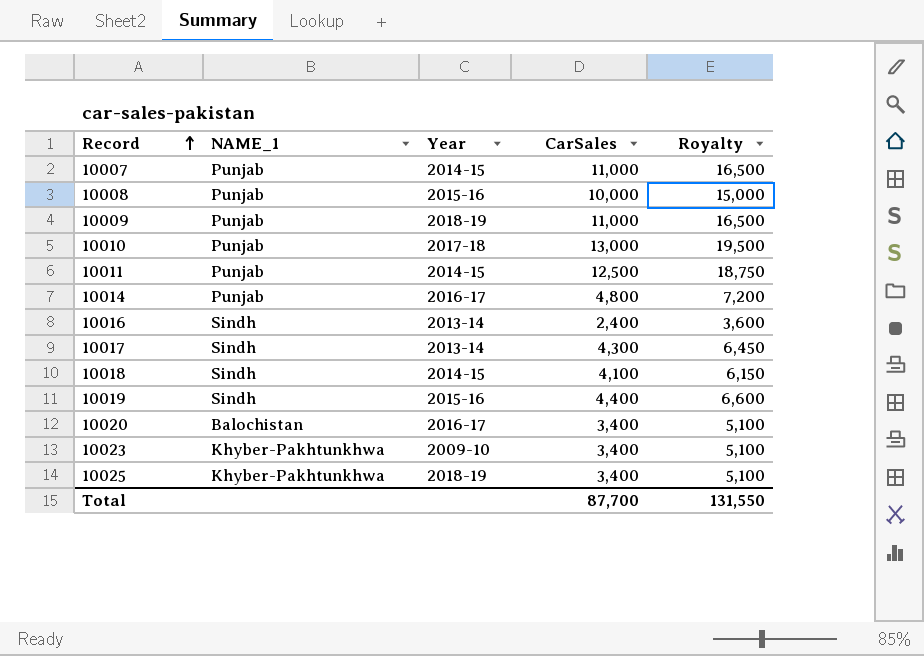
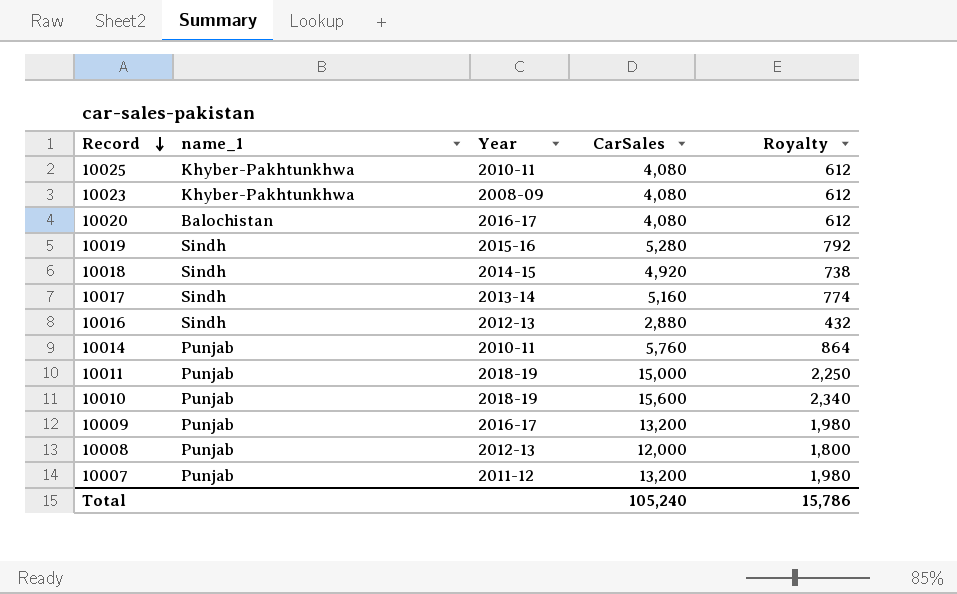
row order: Record ascending -> Record descending
column name: NAME_1 -> name_1
column Royalty | formula: [CarSales] * 1.5 -> [CarSales] * 0.15
10025 | Year: 2018-19 -> 2010-11
10025 | CarSales: 3,400 -> 4,080
10023 | Year: 2009-10 -> 2008-09
10023 | CarSales: 3,400 -> 4,080
10020 | CarSales: 3,400 -> 4,080
10019 | CarSales: 4,400 -> 5,280
10018 | CarSales: 4,100 -> 4,920
10017 | CarSales: 4,300 -> 5,160
10016 | Year: 2013-14 -> 2012-13
10016 | CarSales: 2,400 -> 2,880
10014 | Year: 2016-17 -> 2010-11
10014 | CarSales: 4,800 -> 5,760
10011 | Year: 2014-15 -> 2018-19
10011 | CarSales: 12,500 -> 15,000
10010 | Year: 2017-18 -> 2018-19
10010 | CarSales: 13,000 -> 15,600
10009 | Year: 2018-19 -> 2016-17
10009 | CarSales: 11,000 -> 13,200
10008 | Year: 2015-16 -> 2012-13
10008 | CarSales: 10,000 -> 12,000
10007 | Year: 2014-15 -> 2011-12
10007 | CarSales: 11,000 -> 13,200
Total | CarSales: 87,700 -> 105,240
Total | Royalty: 131,550 -> 15,786

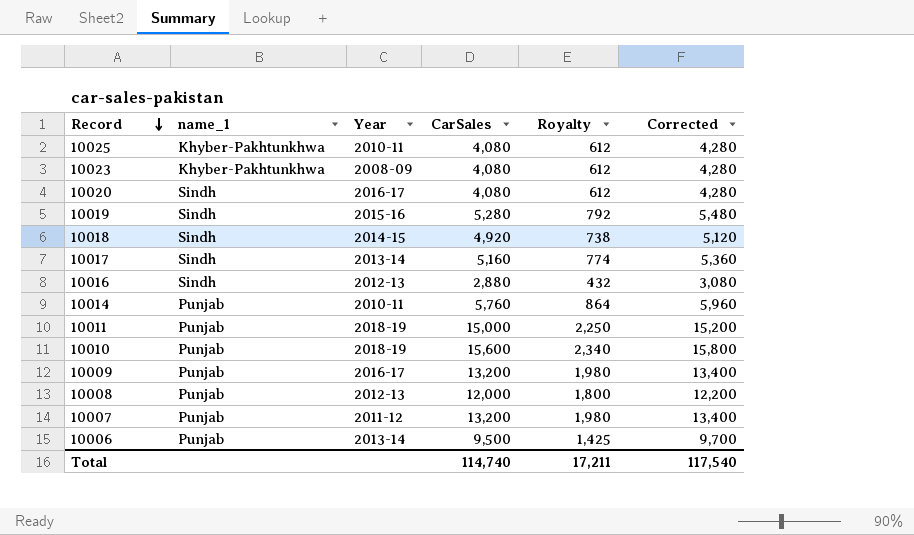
column Corrected | formula: none -> [CarSales] + 200
10020 | name_1: Balochistan -> Sindh
row 10006: none -> Punjab | 2013-14 | 9,500 | 1,425 | 9,700
Total | CarSales: 105,240 -> 114,740
Total | Royalty: 15,786 -> 17,211

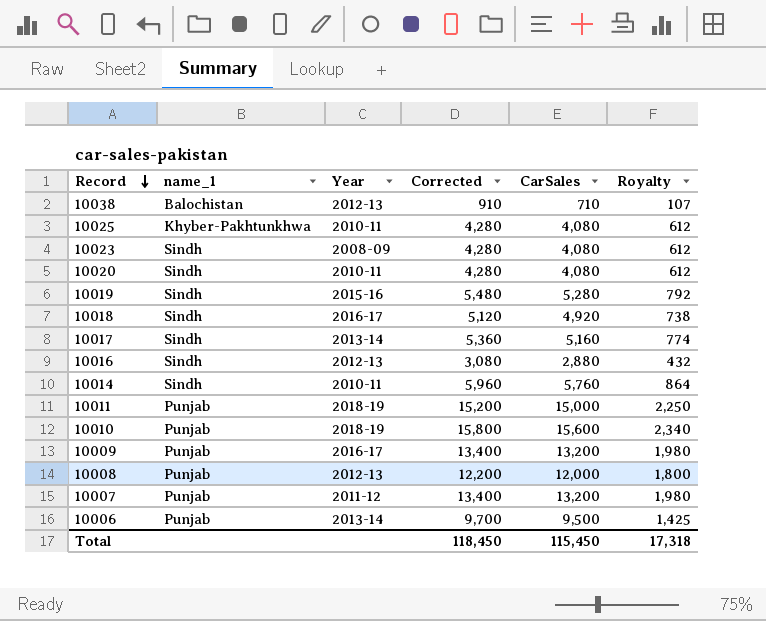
column Corrected | position: 6 -> 4
row 10038: none -> Balochistan | 2012-13 | 910 | 710 | 107
10023 | name_1: Khyber-Pakhtunkhwa -> Sindh
10020 | Year: 2016-17 -> 2010-11
10018 | Year: 2014-15 -> 2016-17
10014 | name_1: Punjab -> Sindh
Total | Corrected: 117,540 -> 118,450
Total | CarSales: 114,740 -> 115,450
Total | Royalty: 17,211 -> 17,318

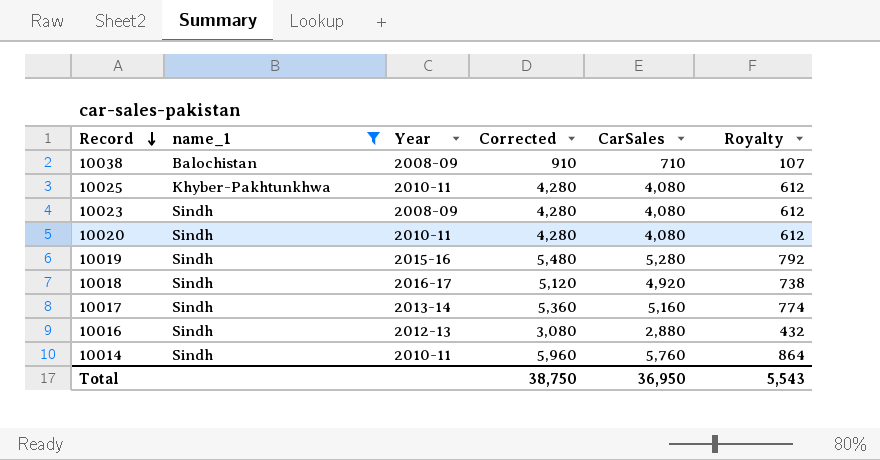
filter: none -> name_1 != Punjab
10038 | Year: 2012-13 -> 2008-09
Total | Corrected: 118,450 -> 38,750
Total | CarSales: 115,450 -> 36,950
Total | Royalty: 17,318 -> 5,543

